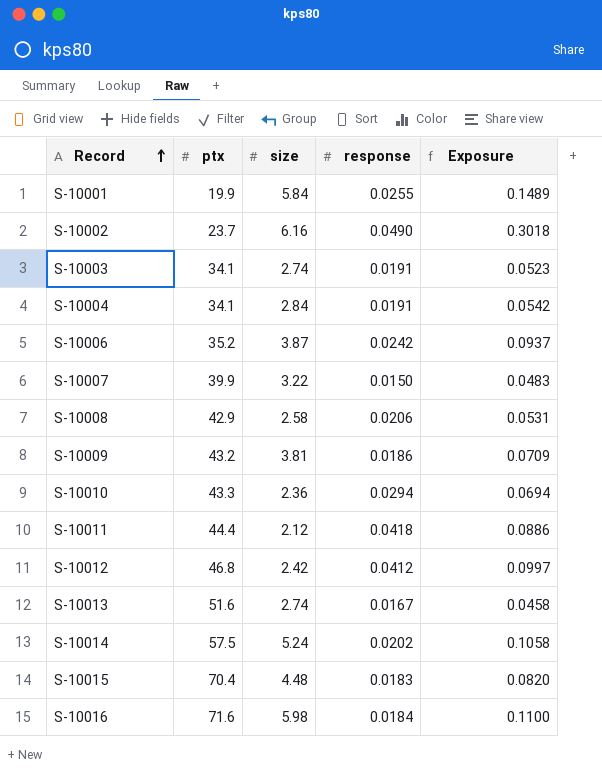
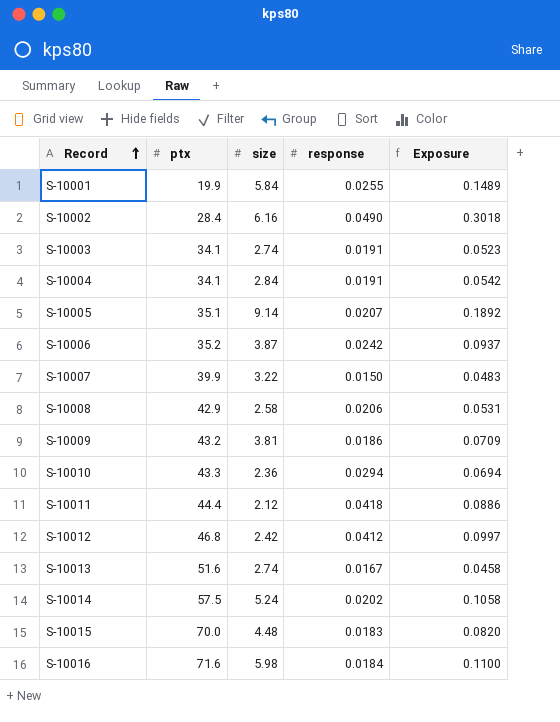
S-10002 | ptx: 23.7 -> 28.4
row S-10005: none -> 35.1 | 9.14 | 0.0207 | 0.1892
S-10015 | ptx: 70.4 -> 70.0

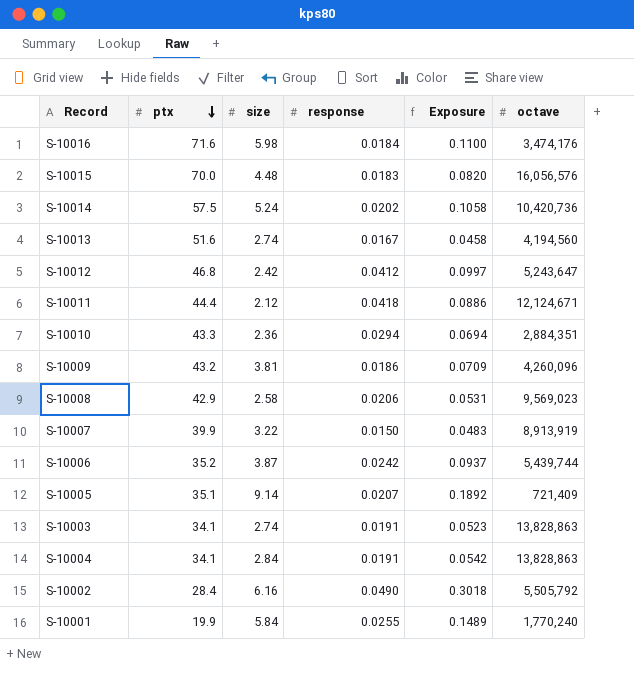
row order: Record ascending -> ptx descending
column octave | position: none -> 6

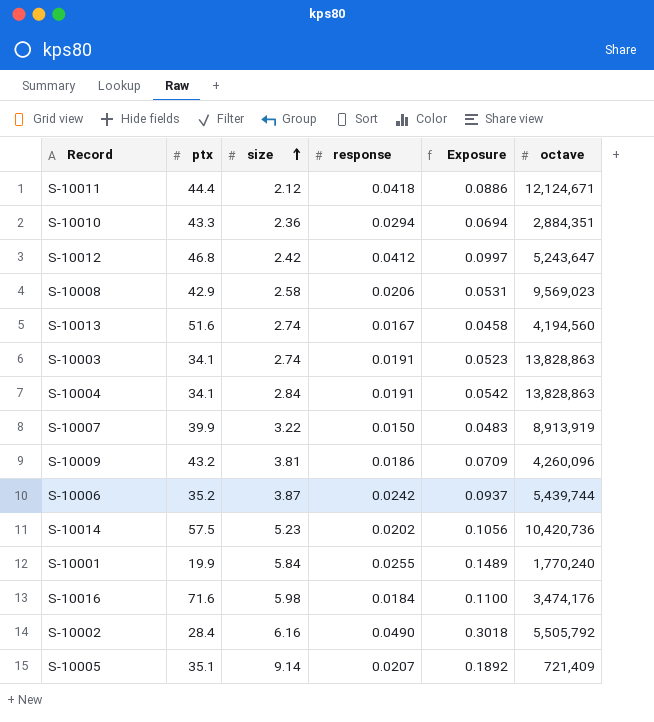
row order: ptx descending -> size ascending
row S-10015: 70.0 | 4.48 | 0.0183 | 0.0820 | 16,056,576 -> none
S-10014 | size: 5.24 -> 5.23
S-10014 | Exposure: 0.1058 -> 0.1056

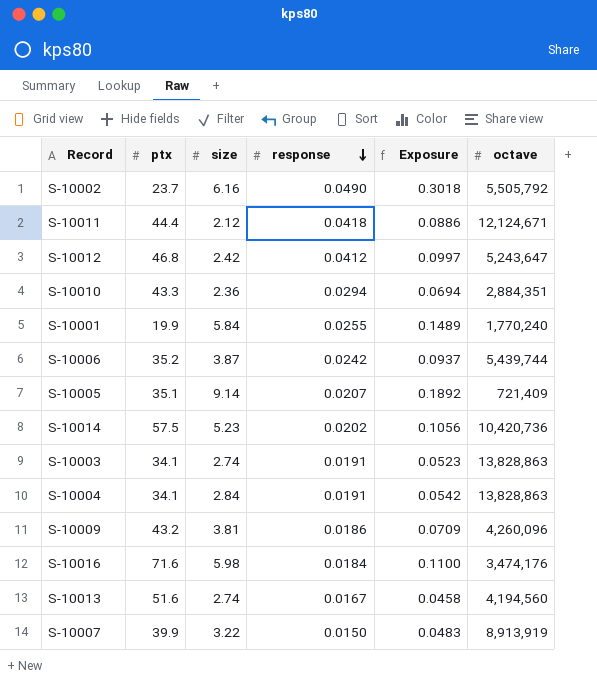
row order: size ascending -> response descending
row S-10008: 42.9 | 2.58 | 0.0206 | 0.0531 | 9,569,023 -> none
S-10002 | ptx: 28.4 -> 23.7

